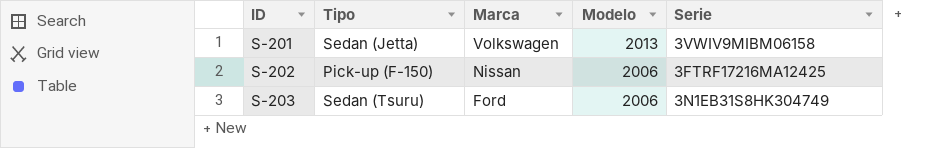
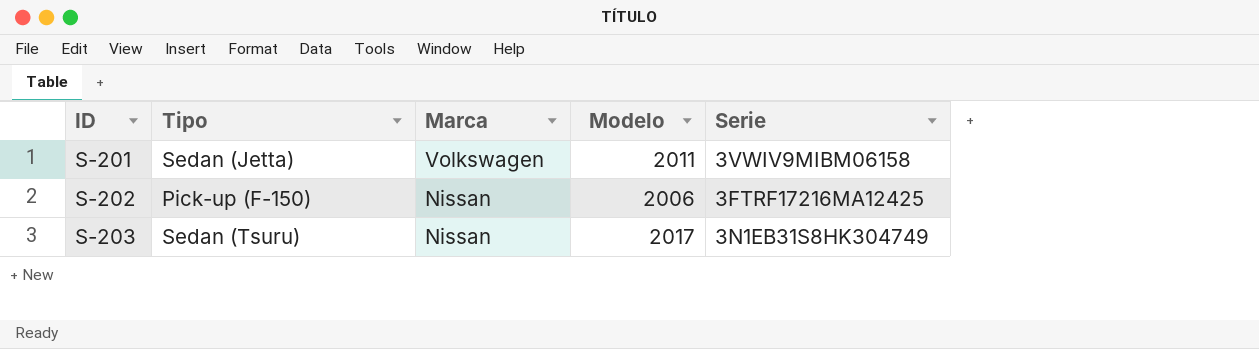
S-201 | Modelo: 2013 -> 2011
S-203 | Marca: Ford -> Nissan
S-203 | Modelo: 2006 -> 2017

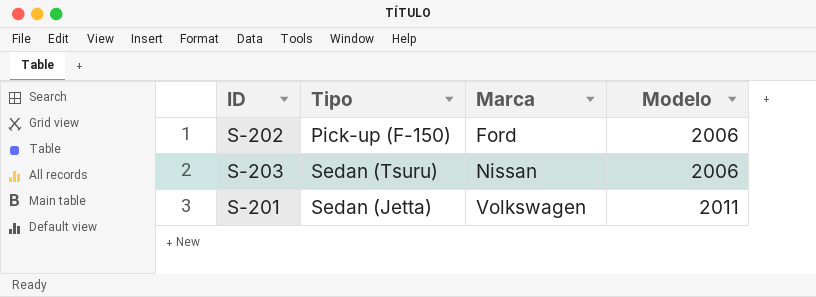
row order: ID ascending -> Marca ascending
column Serie | position: 5 -> none
S-202 | Marca: Nissan -> Ford
S-203 | Modelo: 2017 -> 2006

